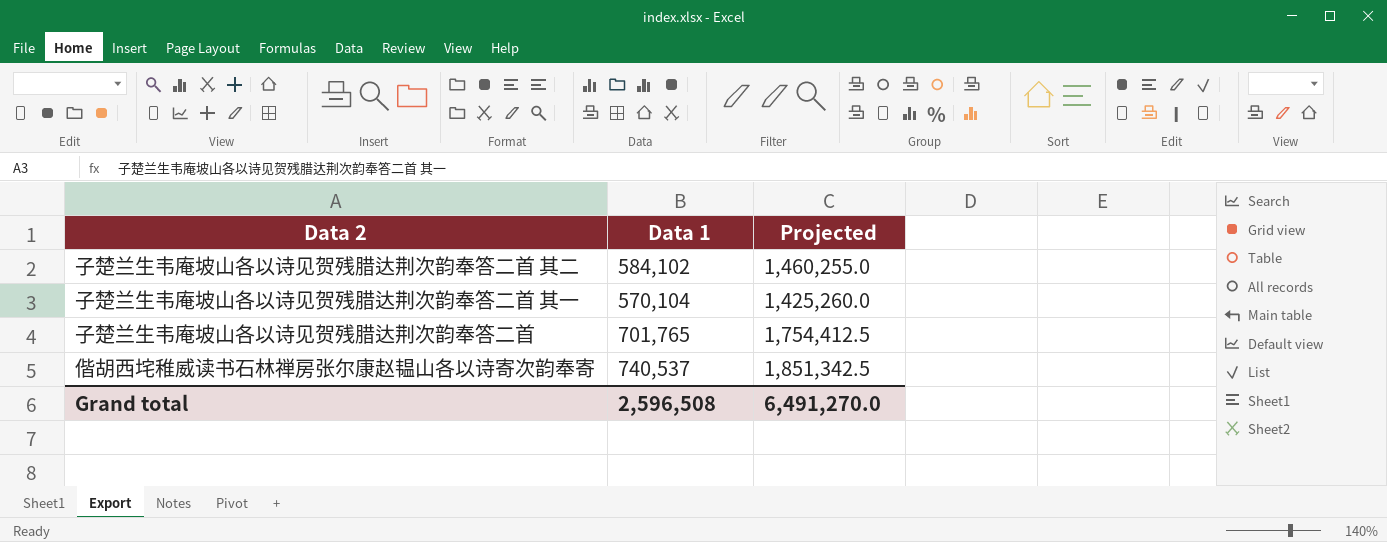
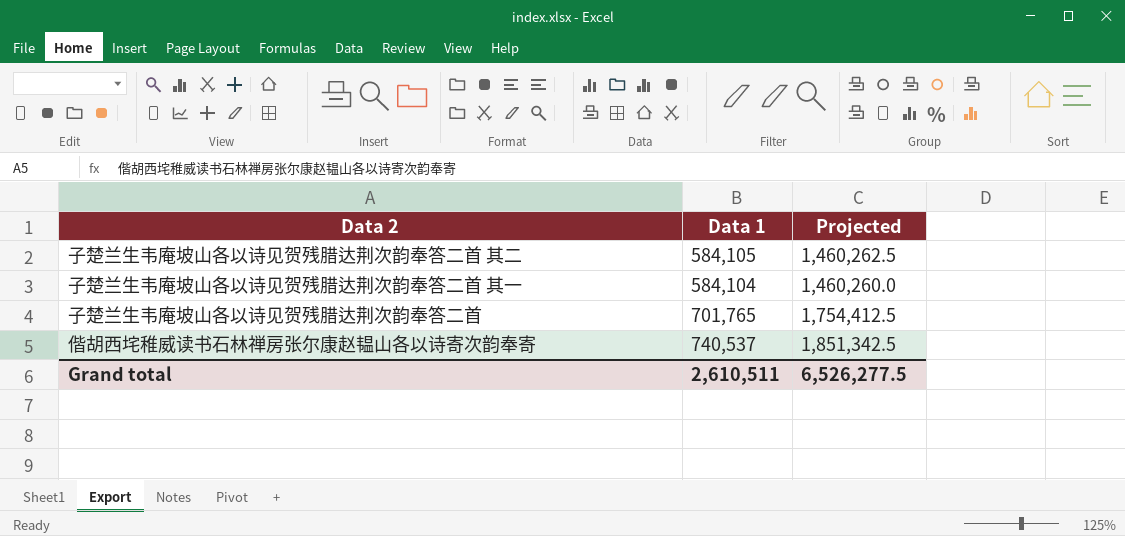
子楚兰生韦庵坡山各以诗见贺残腊达荆次韵奉答二首 其二 | Data 1: 584,102 -> 584,105
子楚兰生韦庵坡山各以诗见贺残腊达荆次韵奉答二首 其二 | Projected: 1,460,255.0 -> 1,460,262.5
子楚兰生韦庵坡山各以诗见贺残腊达荆次韵奉答二首 其一 | Data 1: 570,104 -> 584,104
子楚兰生韦庵坡山各以诗见贺残腊达荆次韵奉答二首 其一 | Projected: 1,425,260.0 -> 1,460,260.0
Grand total | Data 1: 2,596,508 -> 2,610,511
Grand total | Projected: 6,491,270.0 -> 6,526,277.5

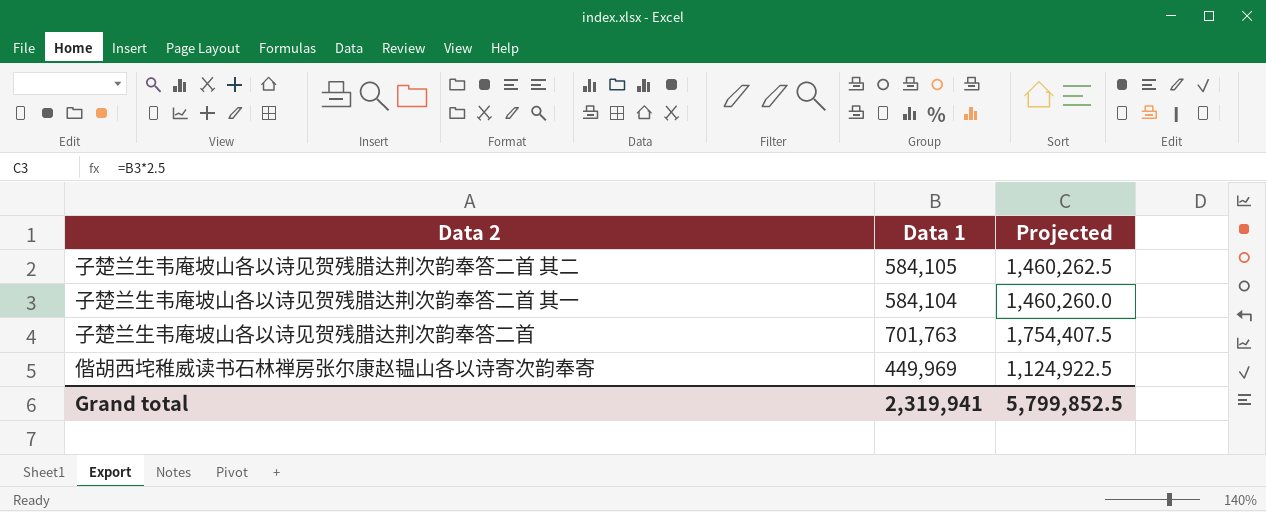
子楚兰生韦庵坡山各以诗见贺残腊达荆次韵奉答二首 | Data 1: 701,765 -> 701,763
子楚兰生韦庵坡山各以诗见贺残腊达荆次韵奉答二首 | Projected: 1,754,412.5 -> 1,754,407.5
偕胡西垞稚威读书石林禅房张尔康赵韫山各以诗寄次韵奉寄 | Data 1: 740,537 -> 449,969
偕胡西垞稚威读书石林禅房张尔康赵韫山各以诗寄次韵奉寄 | Projected: 1,851,342.5 -> 1,124,922.5
Grand total | Data 1: 2,610,511 -> 2,319,941
Grand total | Projected: 6,526,277.5 -> 5,799,852.5

